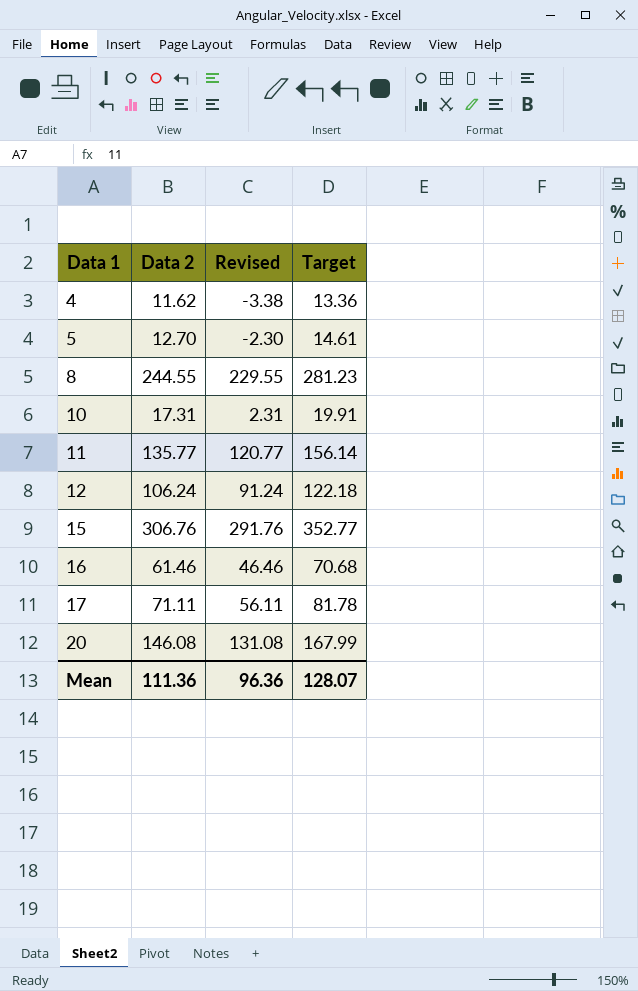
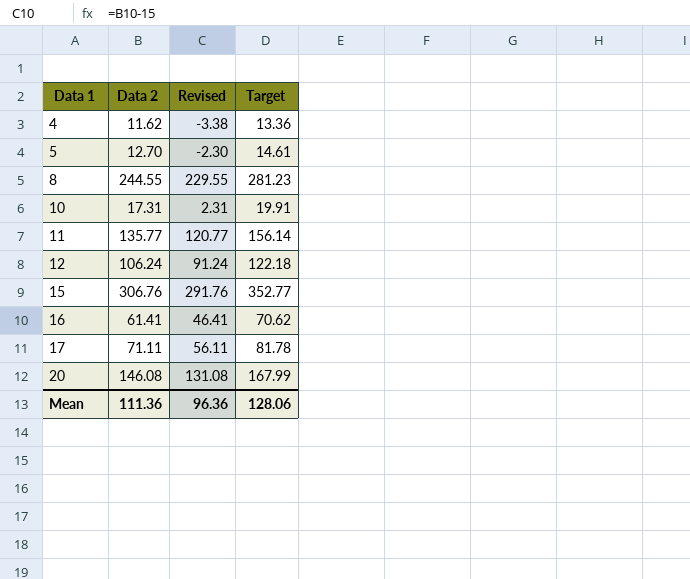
16 | Data 2: 61.46 -> 61.41
16 | Revised: 46.46 -> 46.41
16 | Target: 70.68 -> 70.62
Mean | Target: 128.07 -> 128.06

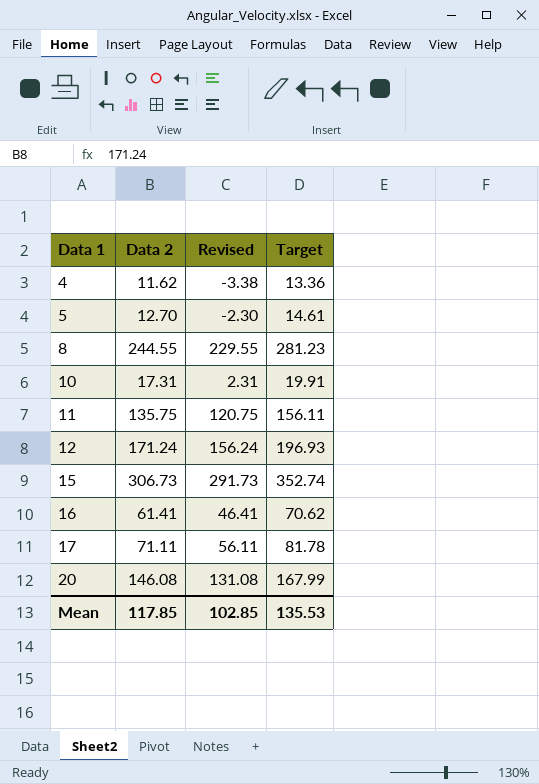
11 | Data 2: 135.77 -> 135.75
11 | Revised: 120.77 -> 120.75
11 | Target: 156.14 -> 156.11
12 | Data 2: 106.24 -> 171.24
12 | Revised: 91.24 -> 156.24
12 | Target: 122.18 -> 196.93
15 | Data 2: 306.76 -> 306.73
15 | Revised: 291.76 -> 291.73
15 | Target: 352.77 -> 352.74
Mean | Data 2: 111.36 -> 117.85
Mean | Revised: 96.36 -> 102.85
Mean | Target: 128.06 -> 135.53

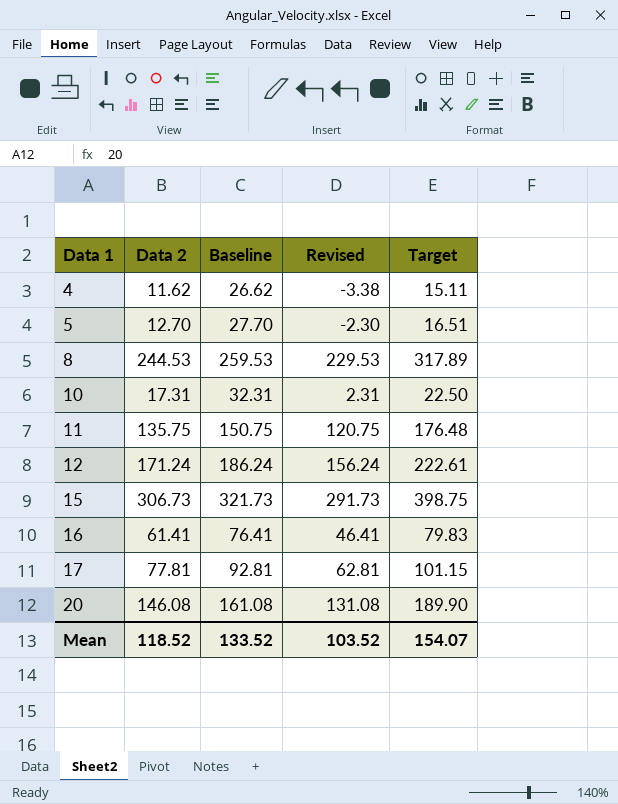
column Baseline | formula: none -> [Data 2] + 15
column Target | formula: [Data 2] * 1.15 -> [Data 2] * 1.3
8 | Data 2: 244.55 -> 244.53
8 | Revised: 229.55 -> 229.53
17 | Data 2: 71.11 -> 77.81
17 | Revised: 56.11 -> 62.81
Mean | Data 2: 117.85 -> 118.52
Mean | Revised: 102.85 -> 103.52
Mean | Target: 135.53 -> 154.07

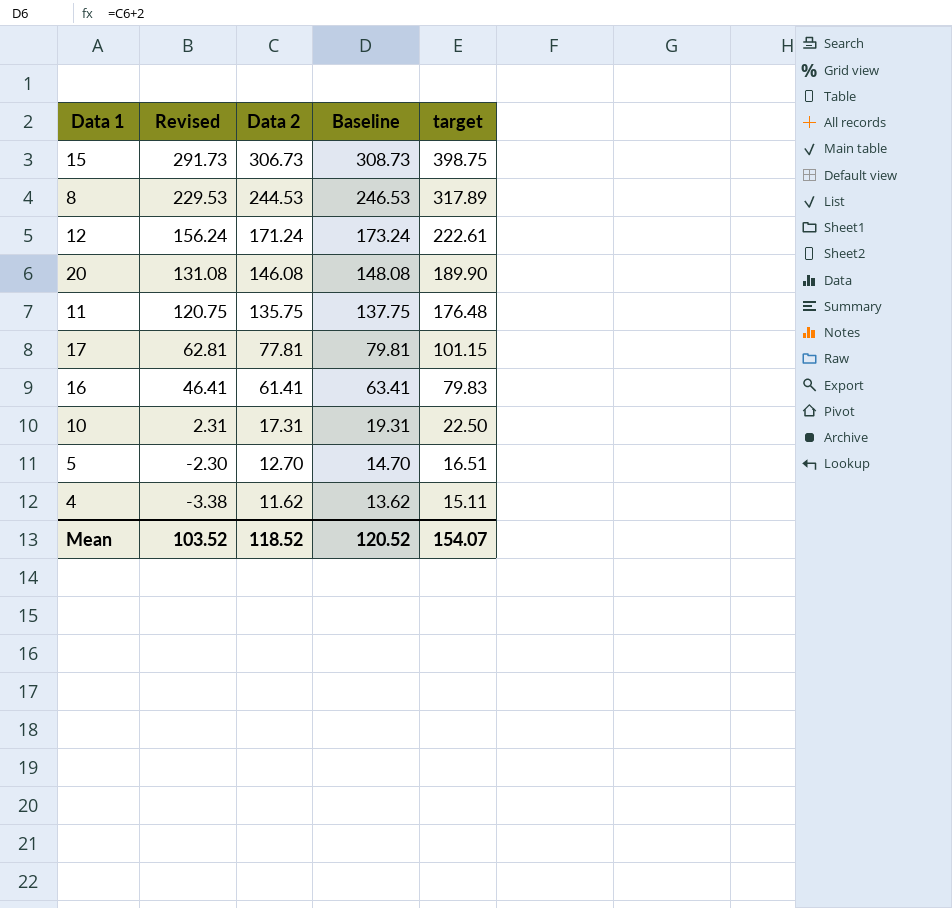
row order: Data 1 ascending -> Revised descending
column Revised | position: 4 -> 2
column Baseline | formula: [Data 2] + 15 -> [Data 2] + 2
column name: Target -> target
Mean | Baseline: 133.52 -> 120.52

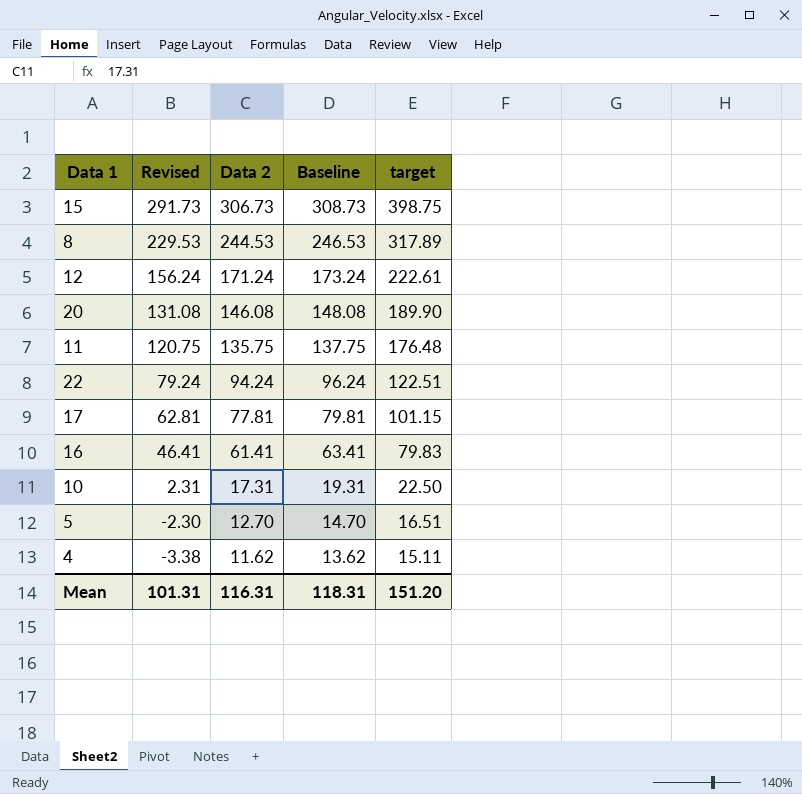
row 22: none -> 79.24 | 94.24 | 96.24 | 122.51
Mean | Revised: 103.52 -> 101.31
Mean | Data 2: 118.52 -> 116.31
Mean | Baseline: 120.52 -> 118.31
Mean | target: 154.07 -> 151.20

